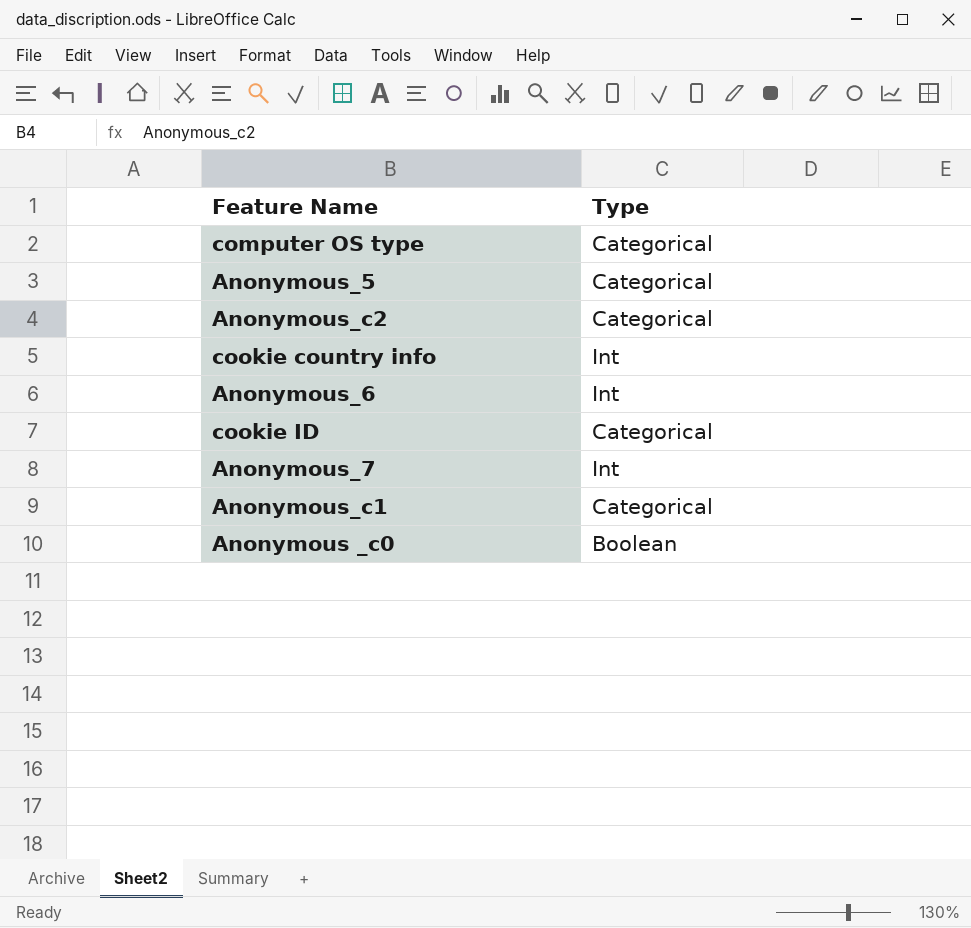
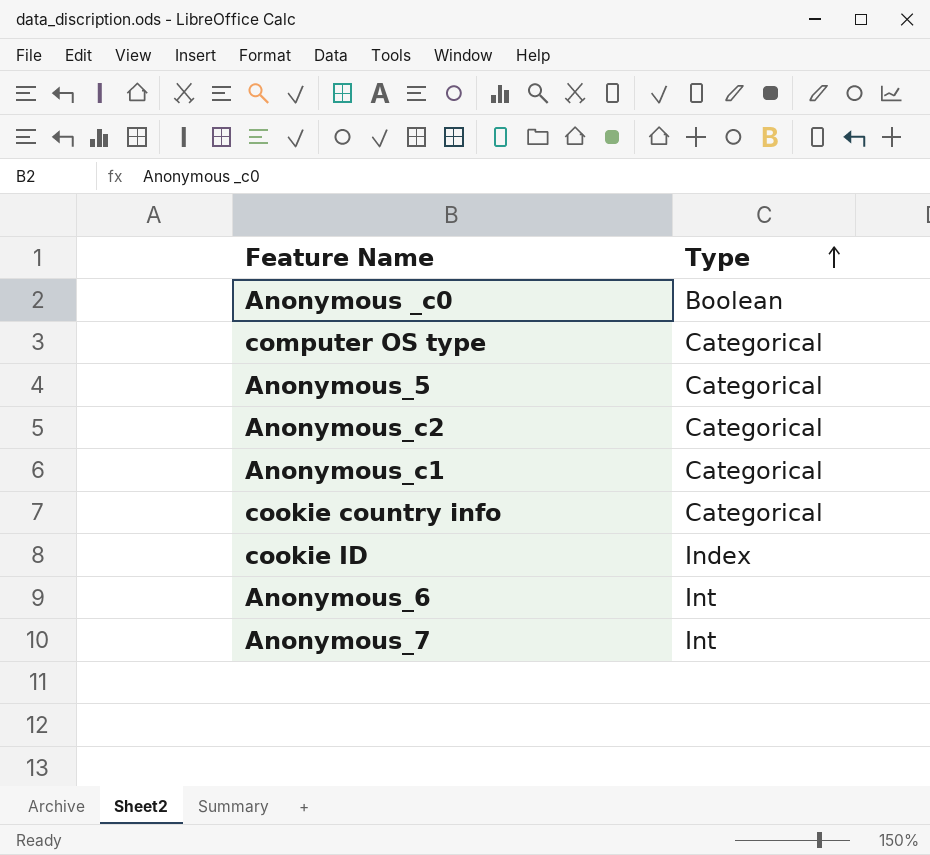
row order: none -> Type ascending
cookie country info | Type: Int -> Categorical
cookie ID | Type: Categorical -> Index

